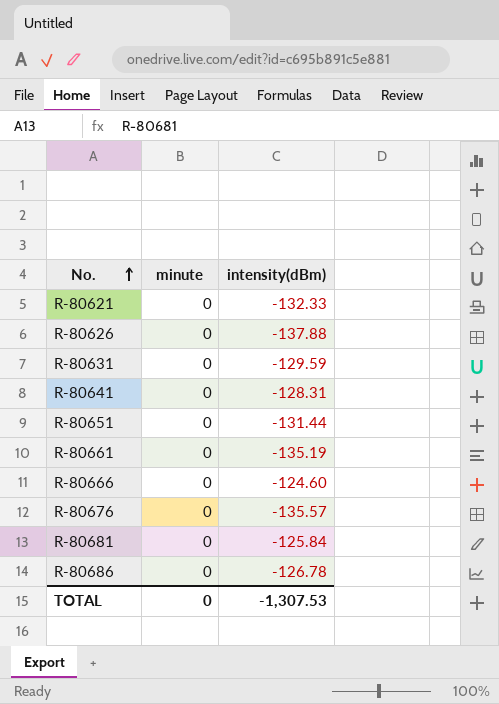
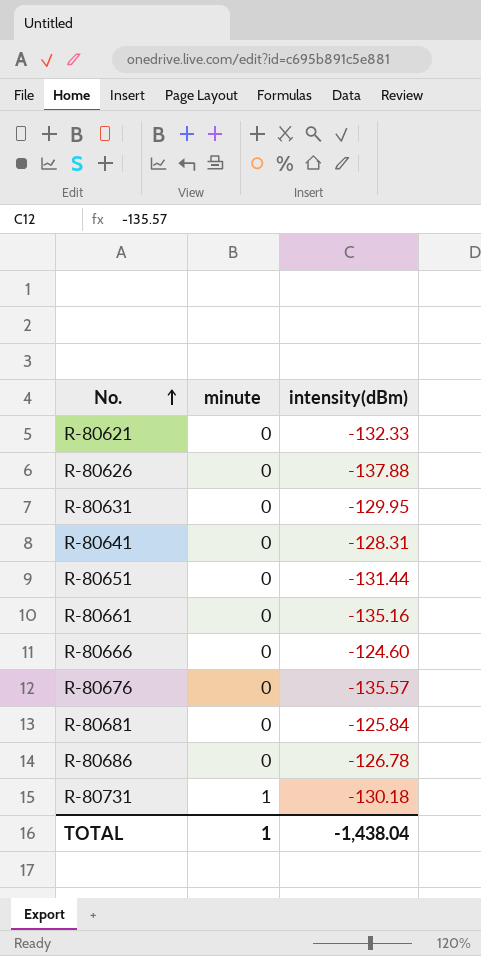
R-80631 | intensity(dBm): -129.59 -> -129.95
R-80661 | intensity(dBm): -135.19 -> -135.16
row R-80731: none -> 1 | -130.18
TOTAL | minute: 0 -> 1
TOTAL | intensity(dBm): -1,307.53 -> -1,438.04

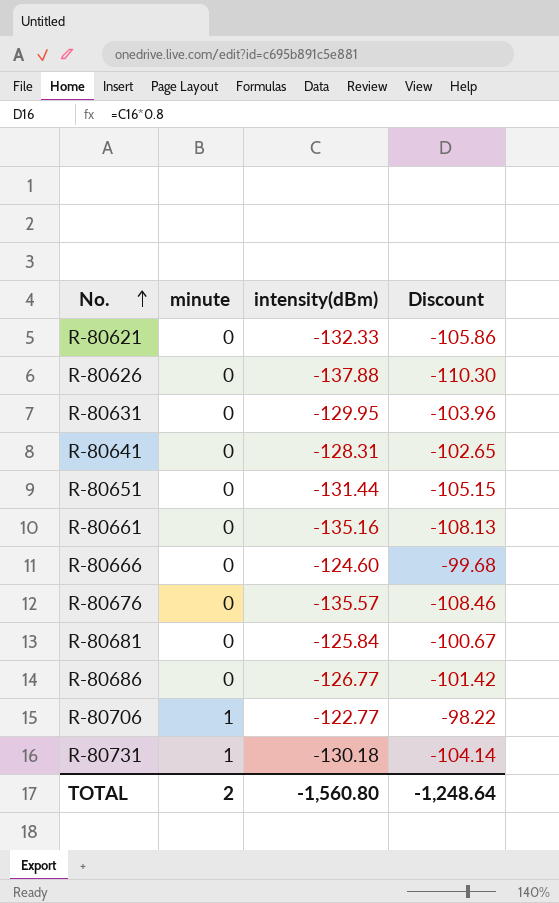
column Discount | formula: none -> [intensity(dBm)] * 0.8
R-80686 | intensity(dBm): -126.78 -> -126.77
row R-80706: none -> 1 | -122.77 | -98.22
TOTAL | minute: 1 -> 2
TOTAL | intensity(dBm): -1,438.04 -> -1,560.80

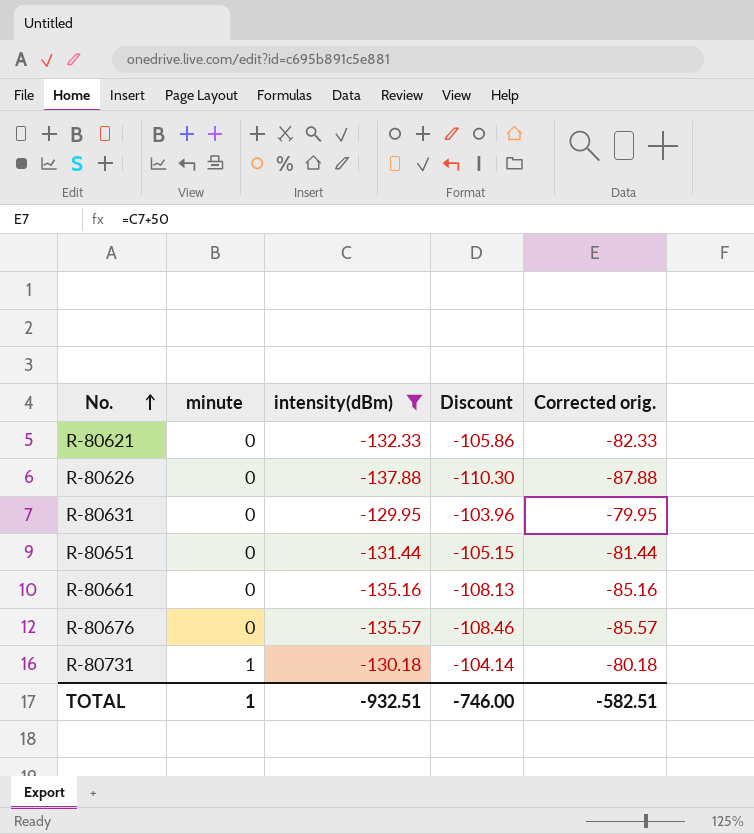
filter: none -> intensity(dBm) <= -129.95
column Corrected orig. | formula: none -> [intensity(dBm)] + 50
TOTAL | minute: 2 -> 1
TOTAL | intensity(dBm): -1,560.80 -> -932.51
TOTAL | Discount: -1,248.64 -> -746.00

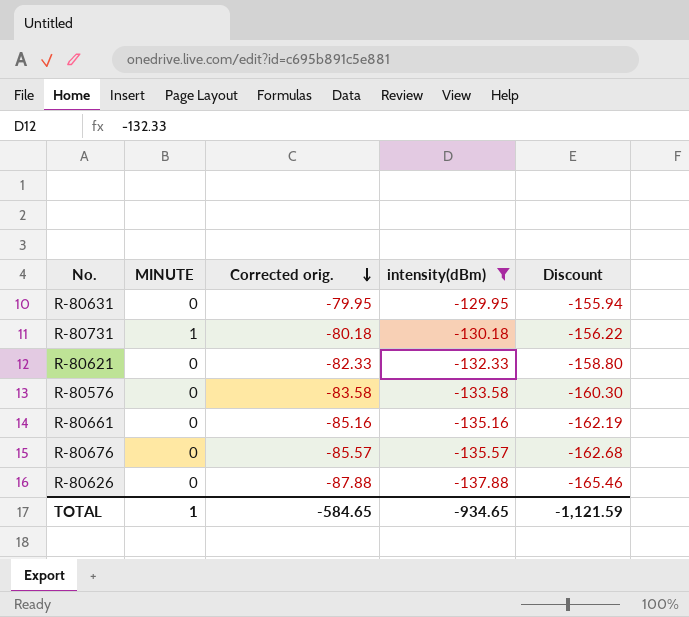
row order: No. ascending -> Corrected orig. descending
column name: minute -> MINUTE
column Corrected orig. | position: 5 -> 3
column Discount | formula: [intensity(dBm)] * 0.8 -> [intensity(dBm)] * 1.2
row R-80651: 0 | -131.44 | -105.15 | -81.44 -> none
row R-80576: none -> 0 | -83.58 | -133.58 | -160.30
TOTAL | Corrected orig.: -582.51 -> -584.65
TOTAL | intensity(dBm): -932.51 -> -934.65
TOTAL | Discount: -746.00 -> -1,121.59

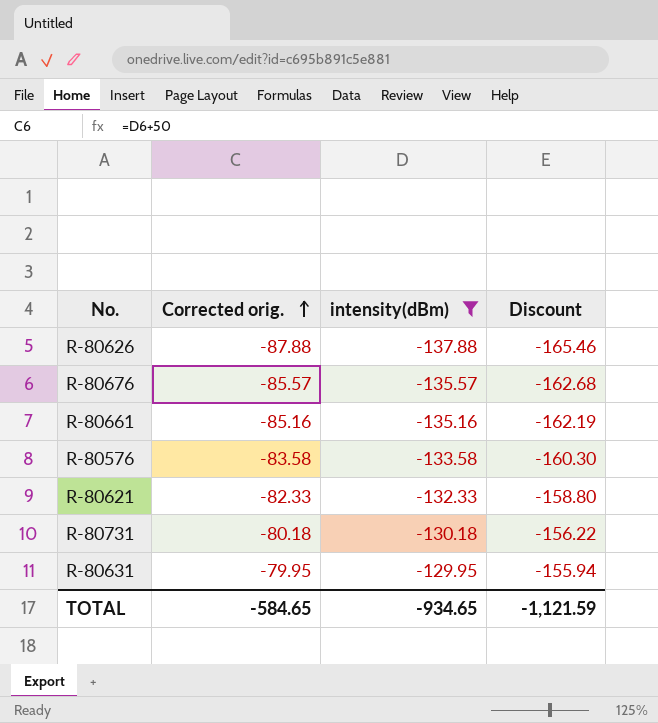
row order: Corrected orig. descending -> Corrected orig. ascending
column MINUTE | position: 2 -> none

